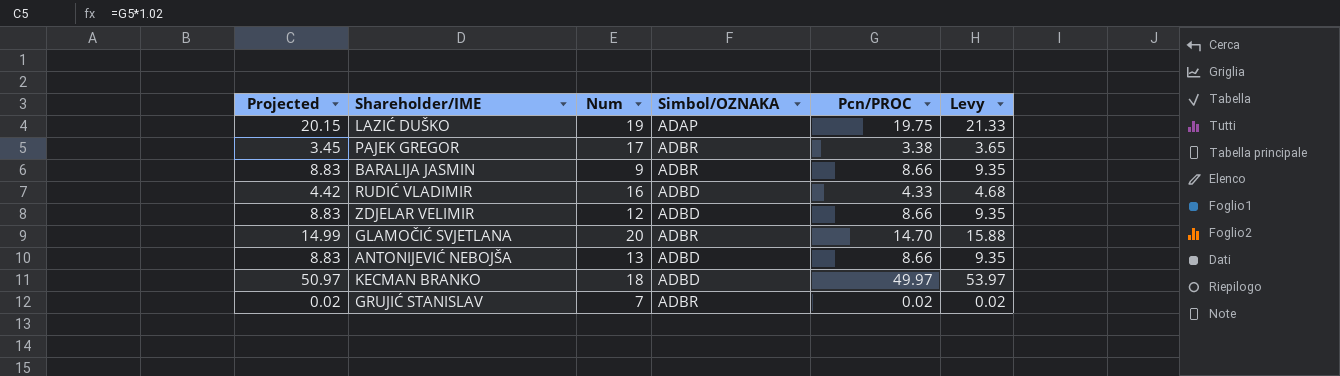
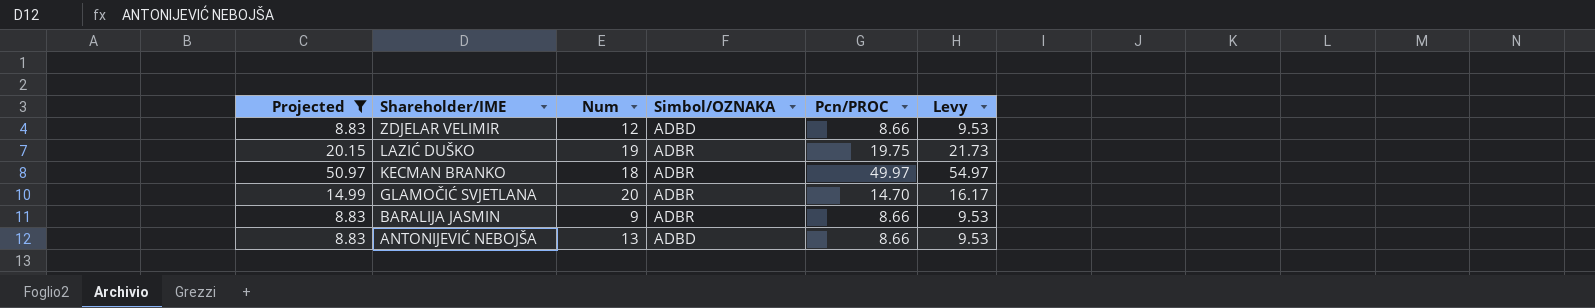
filter: none -> Projected >= 8.83
row order: none -> Shareholder/IME descending
column Levy | formula: [Pcn/PROC] * 1.08 -> [Pcn/PROC] * 1.1
LAZIĆ DUŠKO | Simbol/OZNAKA: ADAP -> ADBR
KECMAN BRANKO | Simbol/OZNAKA: ADBD -> ADBR

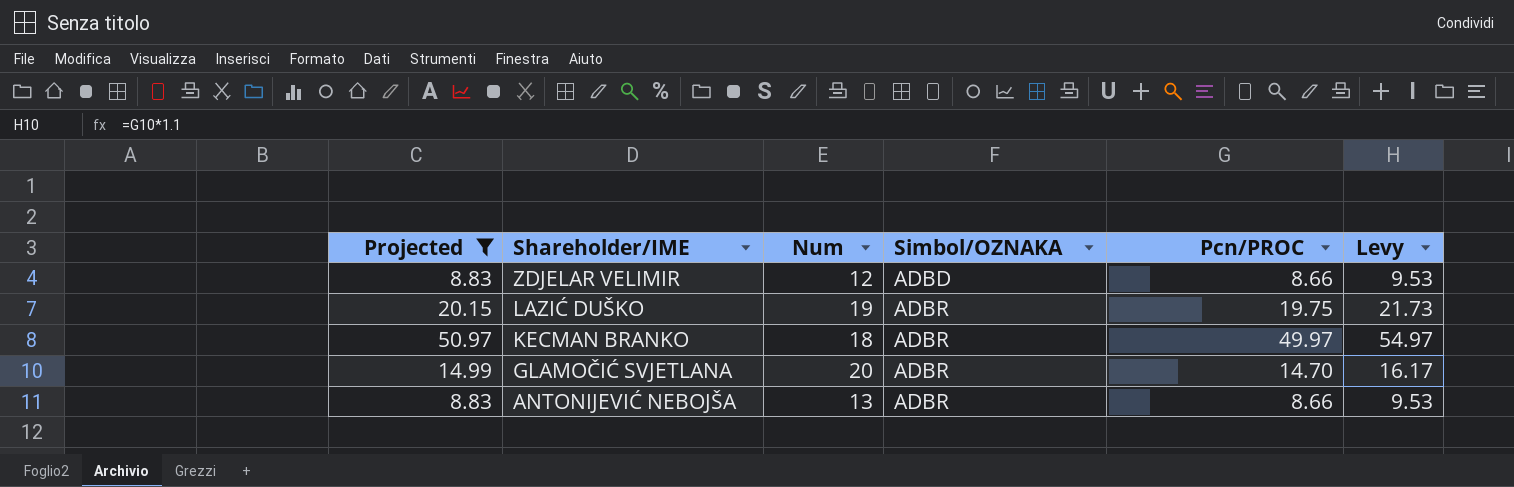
row BARALIJA JASMIN: 8.83 | 9 | ADBR | 8.66 | 9.53 -> none
ANTONIJEVIĆ NEBOJŠA | Simbol/OZNAKA: ADBD -> ADBR

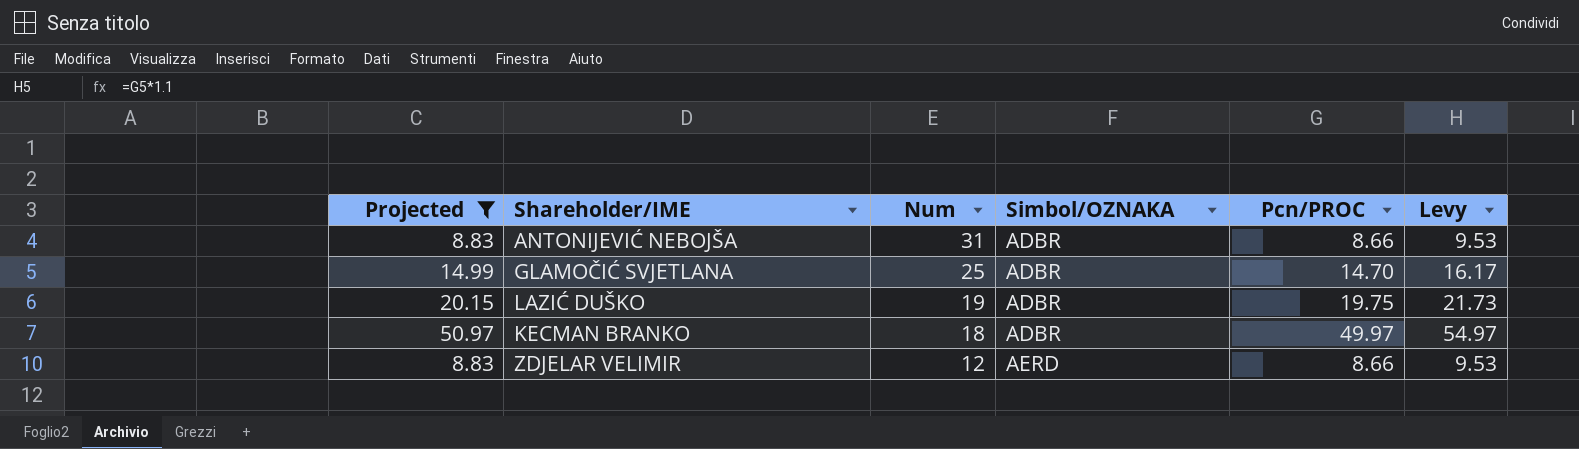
row order: Shareholder/IME descending -> Num descending
ANTONIJEVIĆ NEBOJŠA | Num: 13 -> 31
GLAMOČIĆ SVJETLANA | Num: 20 -> 25
ZDJELAR VELIMIR | Simbol/OZNAKA: ADBD -> AERD

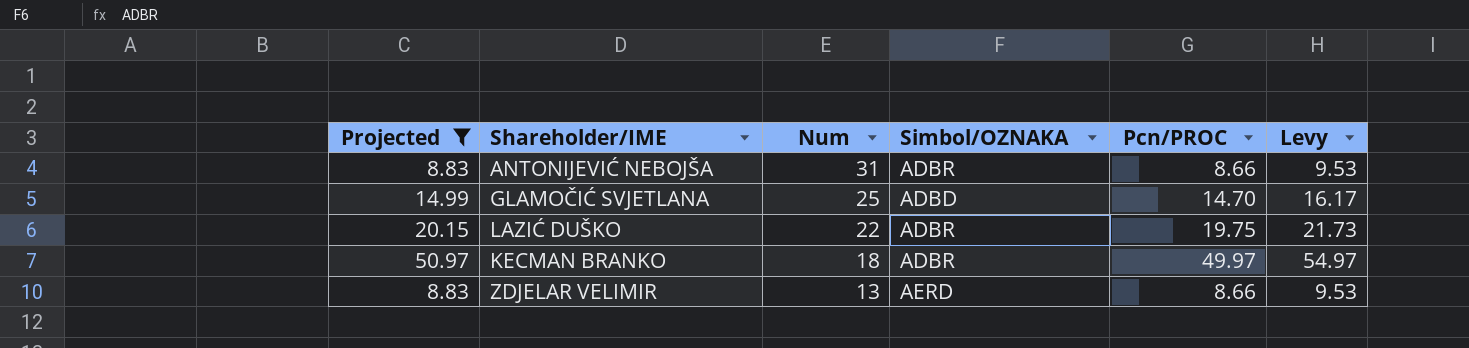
GLAMOČIĆ SVJETLANA | Simbol/OZNAKA: ADBR -> ADBD
LAZIĆ DUŠKO | Num: 19 -> 22
ZDJELAR VELIMIR | Num: 12 -> 13

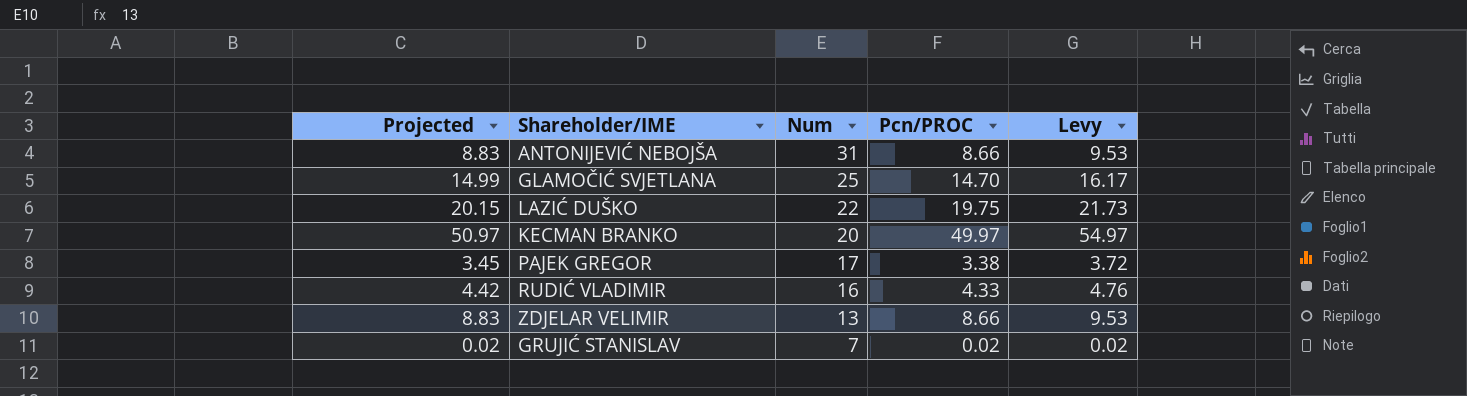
filter: Projected >= 8.83 -> none
column Simbol/OZNAKA | position: 4 -> none
KECMAN BRANKO | Num: 18 -> 20

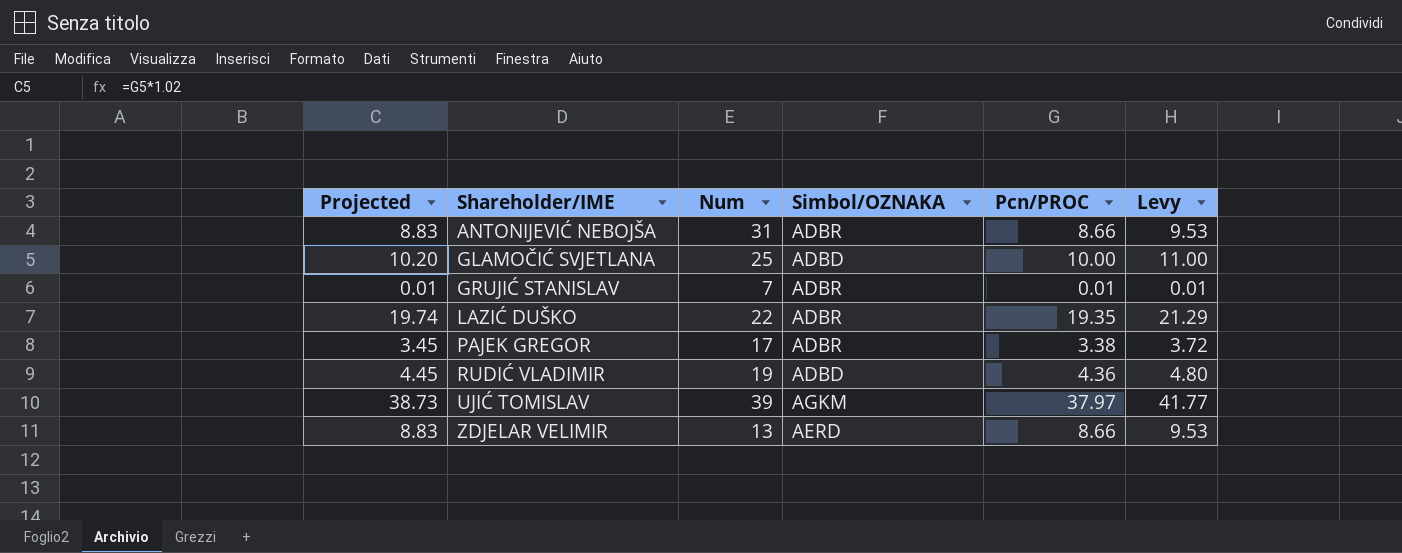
row order: Num descending -> Shareholder/IME ascending
column Simbol/OZNAKA | position: none -> 4
row KECMAN BRANKO: 50.97 | 20 | 49.97 | 54.97 -> none
GLAMOČIĆ SVJETLANA | Projected: 14.99 -> 10.20
GLAMOČIĆ SVJETLANA | Pcn/PROC: 14.70 -> 10.00
GLAMOČIĆ SVJETLANA | Levy: 16.17 -> 11.00
GRUJIĆ STANISLAV | Projected: 0.02 -> 0.01
GRUJIĆ STANISLAV | Pcn/PROC: 0.02 -> 0.01
GRUJIĆ STANISLAV | Levy: 0.02 -> 0.01
LAZIĆ DUŠKO | Projected: 20.15 -> 19.74
LAZIĆ DUŠKO | Pcn/PROC: 19.75 -> 19.35
LAZIĆ DUŠKO | Levy: 21.73 -> 21.29
RUDIĆ VLADIMIR | Projected: 4.42 -> 4.45
RUDIĆ VLADIMIR | Num: 16 -> 19
RUDIĆ VLADIMIR | Pcn/PROC: 4.33 -> 4.36
RUDIĆ VLADIMIR | Levy: 4.76 -> 4.80
row UJIĆ TOMISLAV: none -> 38.73 | 39 | AGKM | 37.97 | 41.77

